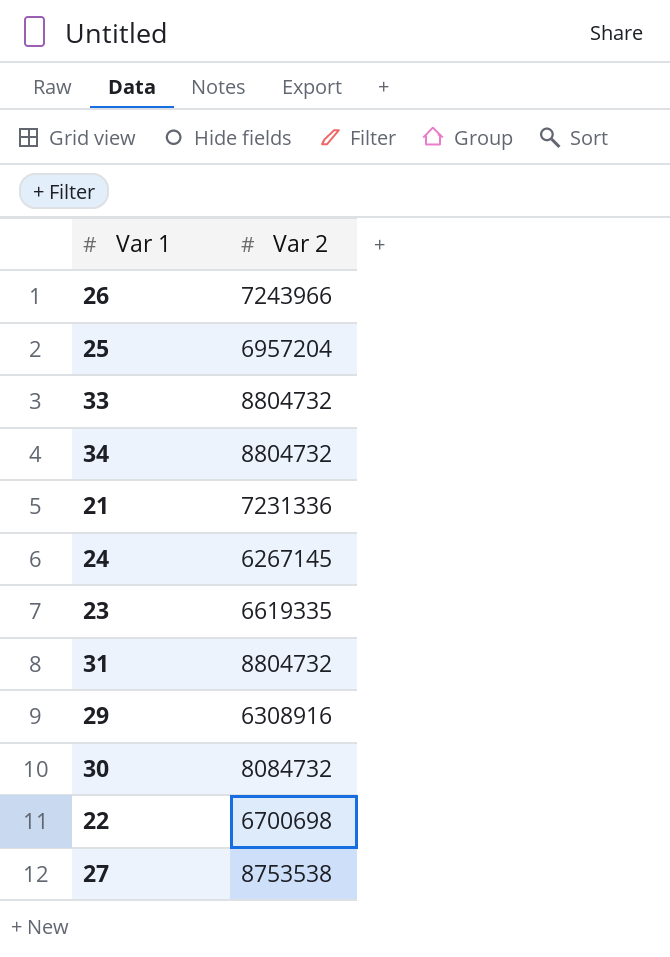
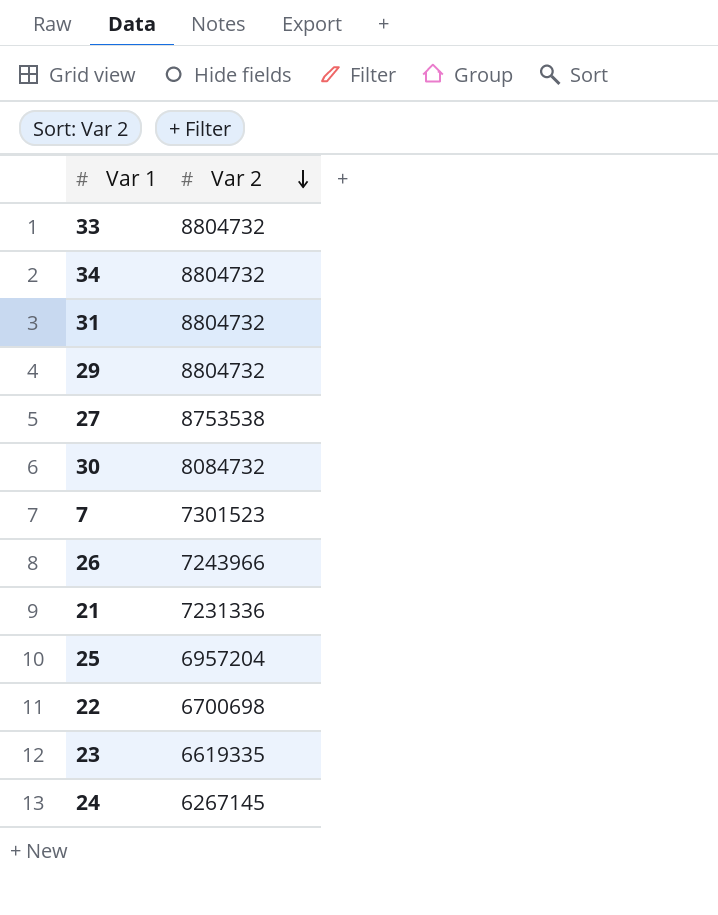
row order: none -> Var 2 descending
29 | Var 2: 6308916 -> 8804732
row 7: none -> 7301523

